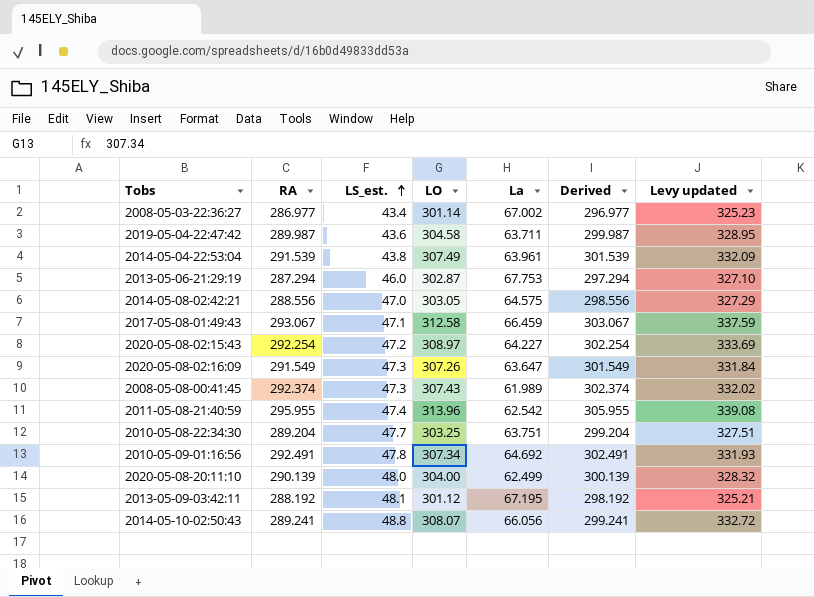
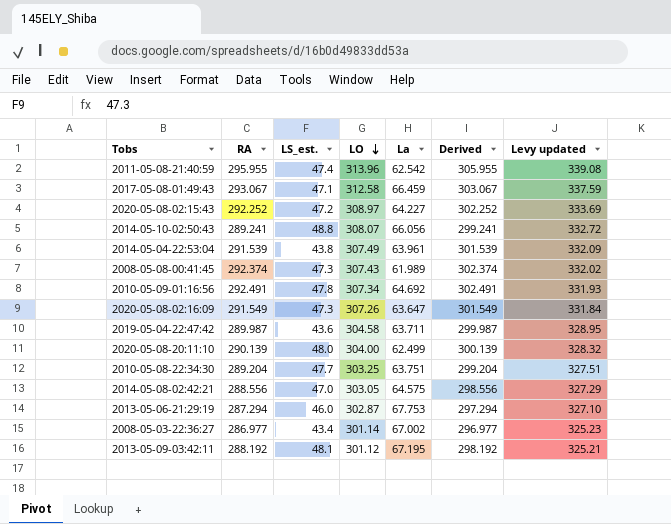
row order: LS_est. ascending -> LO descending
2020-05-08-02:15:43 | RA: 292.254 -> 292.252
2020-05-08-02:15:43 | Derived: 302.254 -> 302.252

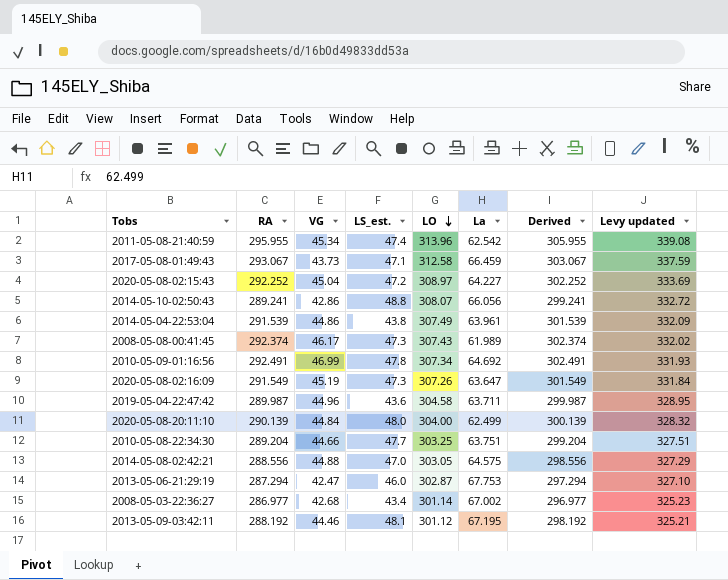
column VG | position: none -> 3

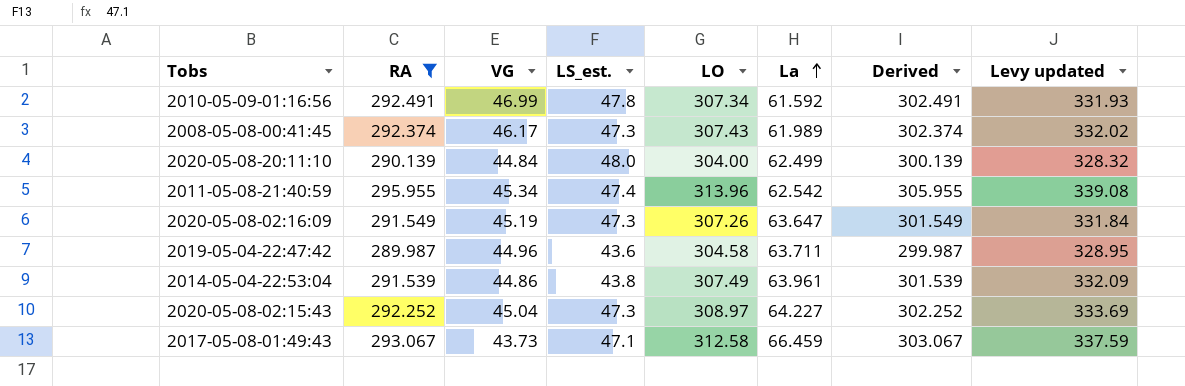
filter: none -> RA >= 289.987
row order: LO descending -> La ascending
2010-05-09-01:16:56 | La: 64.692 -> 61.592
2020-05-08-02:15:43 | LS_est.: 47.2 -> 47.3

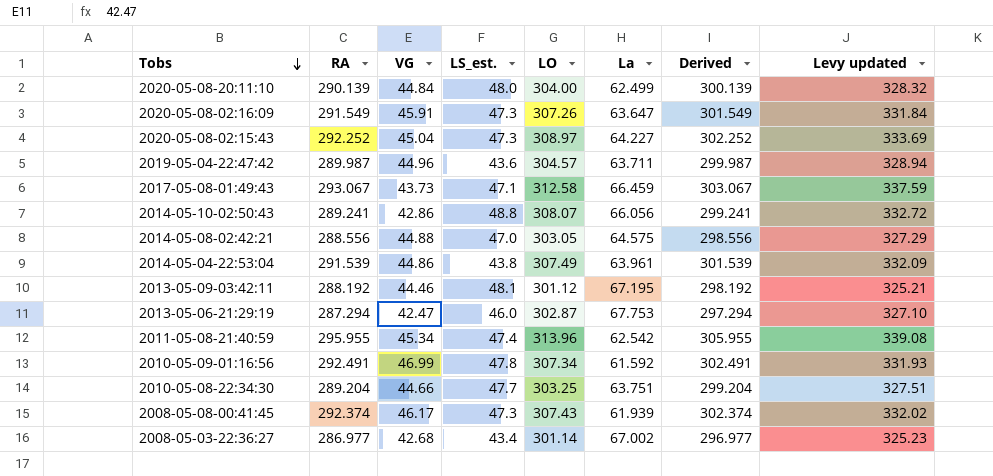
filter: RA >= 289.987 -> none
row order: La ascending -> Tobs descending
2020-05-08-02:16:09 | VG: 45.19 -> 45.91
2019-05-04-22:47:42 | LO: 304.58 -> 304.57
2019-05-04-22:47:42 | Levy updated: 328.95 -> 328.94
2008-05-08-00:41:45 | La: 61.989 -> 61.939

